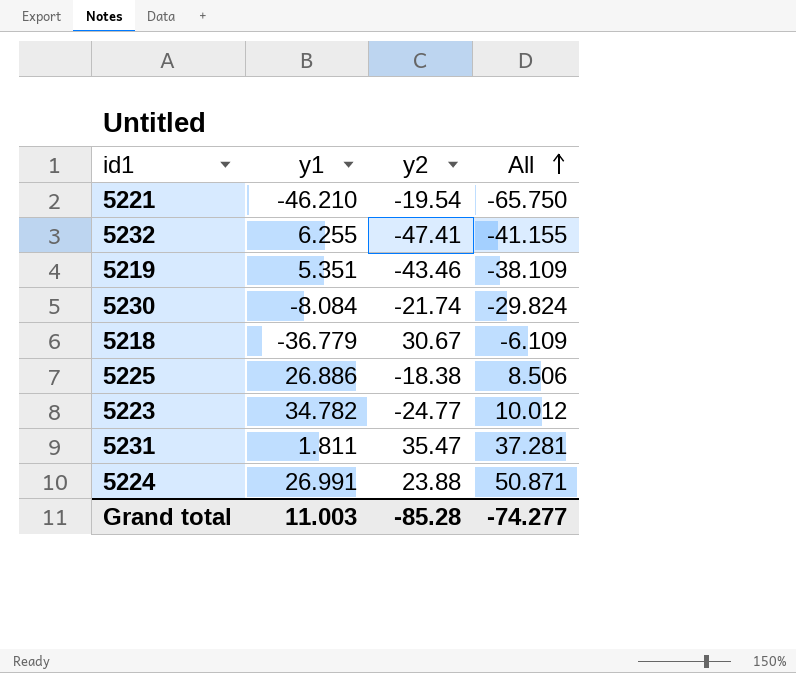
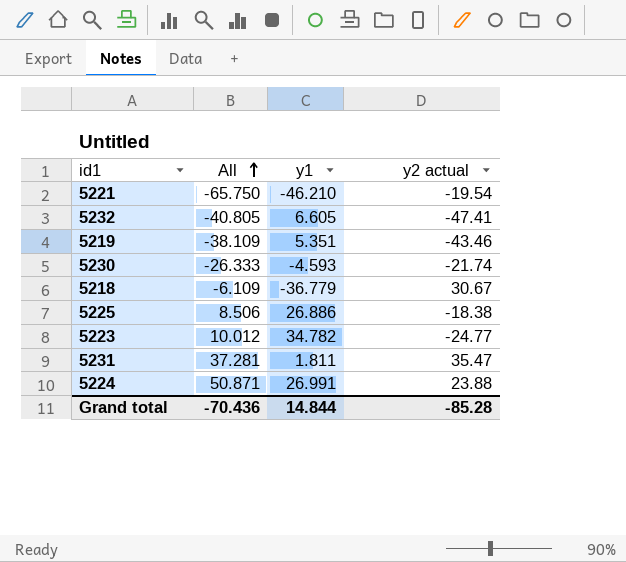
column All | position: 4 -> 2
column name: y2 -> y2 actual
5232 | All: -41.155 -> -40.805
5232 | y1: 6.255 -> 6.605
5230 | All: -29.824 -> -26.333
5230 | y1: -8.084 -> -4.593
Grand total | All: -74.277 -> -70.436
Grand total | y1: 11.003 -> 14.844

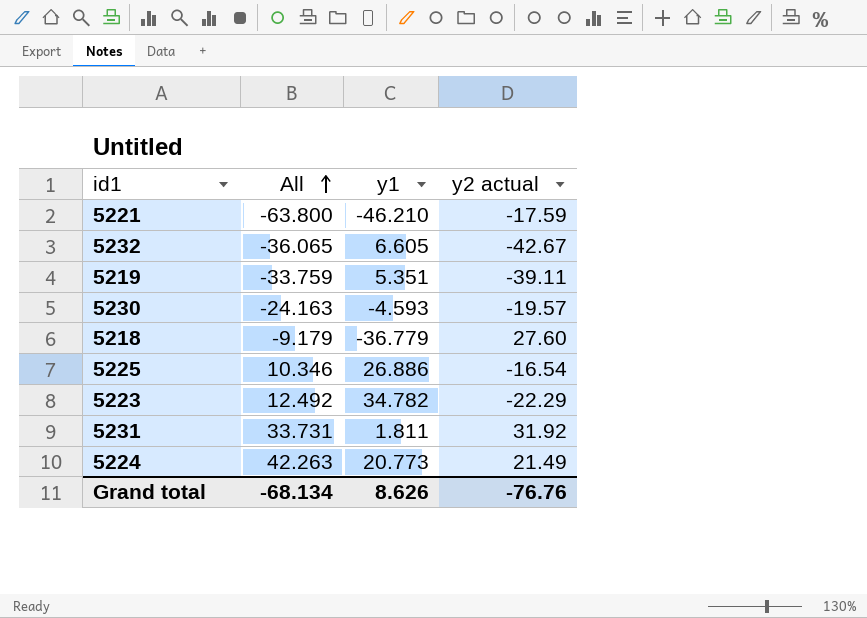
5221 | All: -65.750 -> -63.800
5221 | y2 actual: -19.54 -> -17.59
5232 | All: -40.805 -> -36.065
5232 | y2 actual: -47.41 -> -42.67
5219 | All: -38.109 -> -33.759
5219 | y2 actual: -43.46 -> -39.11
5230 | All: -26.333 -> -24.163
5230 | y2 actual: -21.74 -> -19.57
5218 | All: -6.109 -> -9.179
5218 | y2 actual: 30.67 -> 27.60
5225 | All: 8.506 -> 10.346
5225 | y2 actual: -18.38 -> -16.54
5223 | All: 10.012 -> 12.492
5223 | y2 actual: -24.77 -> -22.29
5231 | All: 37.281 -> 33.731
5231 | y2 actual: 35.47 -> 31.92
5224 | All: 50.871 -> 42.263
5224 | y1: 26.991 -> 20.773
5224 | y2 actual: 23.88 -> 21.49
Grand total | All: -70.436 -> -68.134
Grand total | y1: 14.844 -> 8.626
Grand total | y2 actual: -85.28 -> -76.76

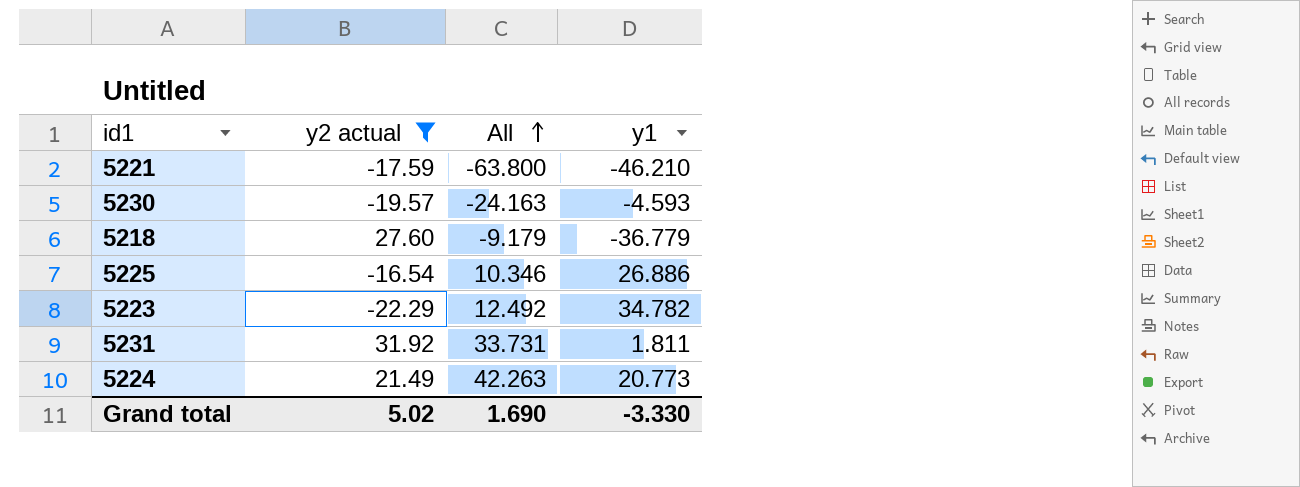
filter: none -> y2 actual >= -22.29
column y2 actual | position: 4 -> 2
Grand total | y2 actual: -76.76 -> 5.02
Grand total | All: -68.134 -> 1.690
Grand total | y1: 8.626 -> -3.330

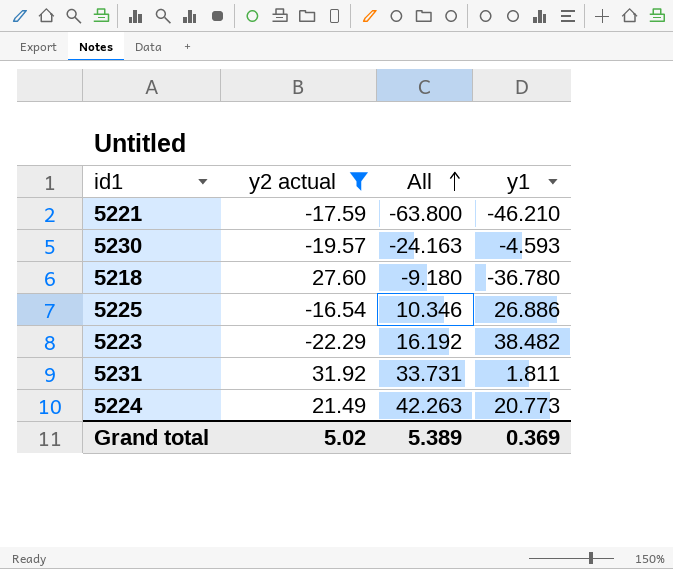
5218 | All: -9.179 -> -9.180
5218 | y1: -36.779 -> -36.780
5223 | All: 12.492 -> 16.192
5223 | y1: 34.782 -> 38.482
Grand total | All: 1.690 -> 5.389
Grand total | y1: -3.330 -> 0.369

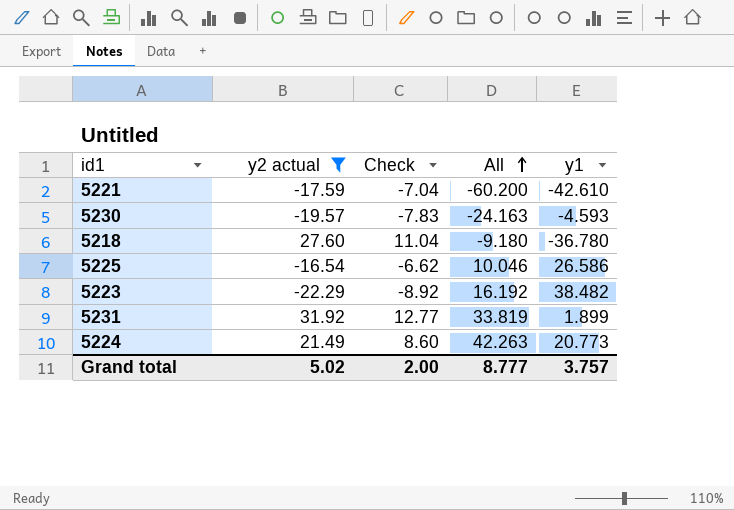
column Check | formula: none -> [y2 actual] * 0.4
5221 | All: -63.800 -> -60.200
5221 | y1: -46.210 -> -42.610
5225 | All: 10.346 -> 10.046
5225 | y1: 26.886 -> 26.586
5231 | All: 33.731 -> 33.819
5231 | y1: 1.811 -> 1.899
Grand total | All: 5.389 -> 8.777
Grand total | y1: 0.369 -> 3.757

